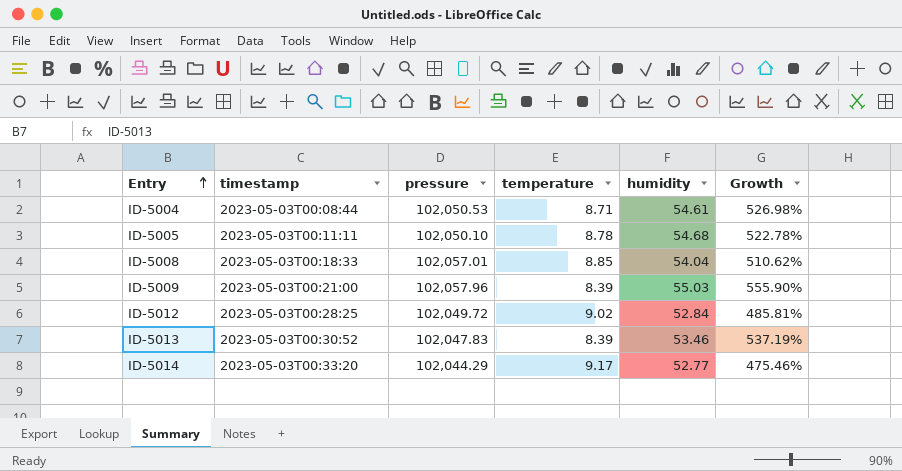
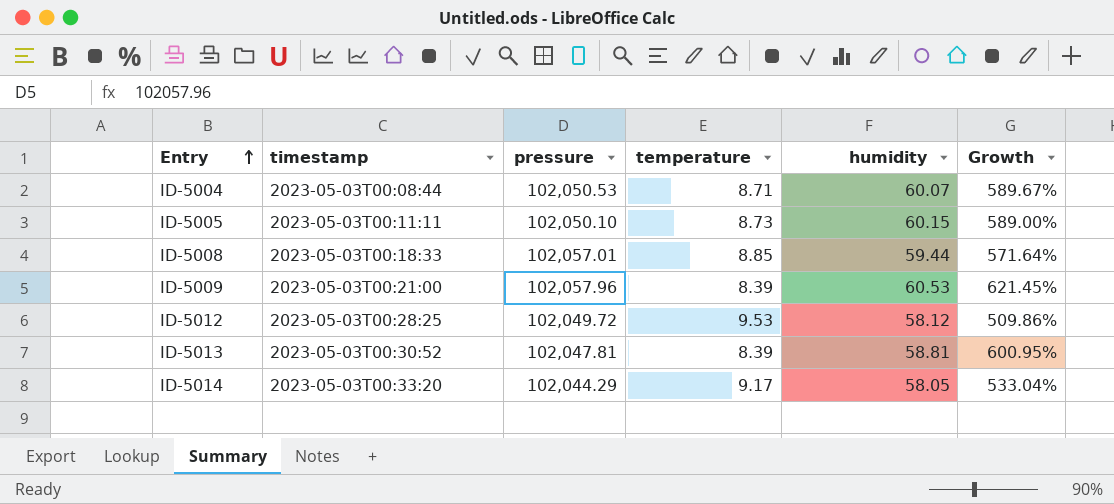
ID-5004 | humidity: 54.61 -> 60.07
ID-5004 | Growth: 526.98% -> 589.67%
ID-5005 | temperature: 8.78 -> 8.73
ID-5005 | humidity: 54.68 -> 60.15
ID-5005 | Growth: 522.78% -> 589.00%
ID-5008 | humidity: 54.04 -> 59.44
ID-5008 | Growth: 510.62% -> 571.64%
ID-5009 | humidity: 55.03 -> 60.53
ID-5009 | Growth: 555.90% -> 621.45%
ID-5012 | temperature: 9.02 -> 9.53
ID-5012 | humidity: 52.84 -> 58.12
ID-5012 | Growth: 485.81% -> 509.86%
ID-5013 | pressure: 102,047.83 -> 102,047.81
ID-5013 | humidity: 53.46 -> 58.81
ID-5013 | Growth: 537.19% -> 600.95%
ID-5014 | humidity: 52.77 -> 58.05
ID-5014 | Growth: 475.46% -> 533.04%

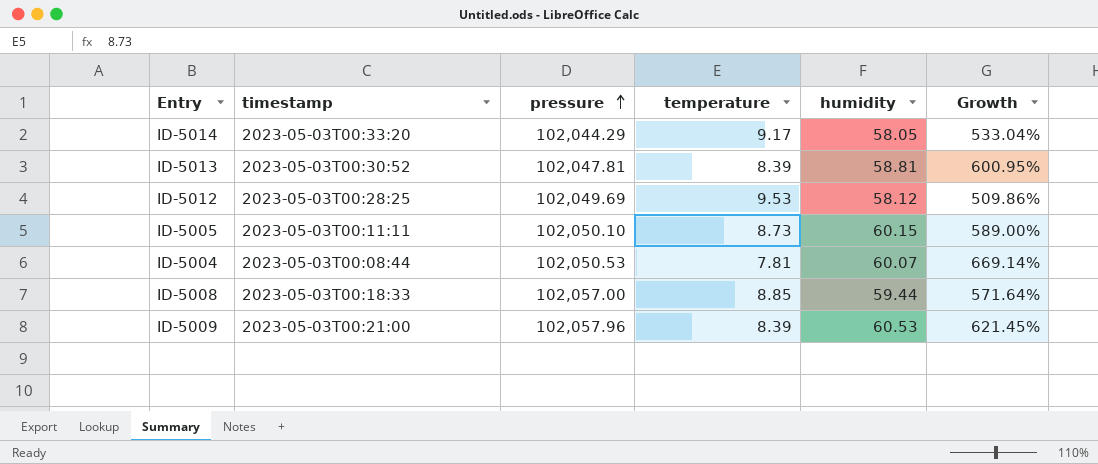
row order: Entry ascending -> pressure ascending
ID-5012 | pressure: 102,049.72 -> 102,049.69
ID-5004 | temperature: 8.71 -> 7.81
ID-5004 | Growth: 589.67% -> 669.14%
ID-5008 | pressure: 102,057.01 -> 102,057.00

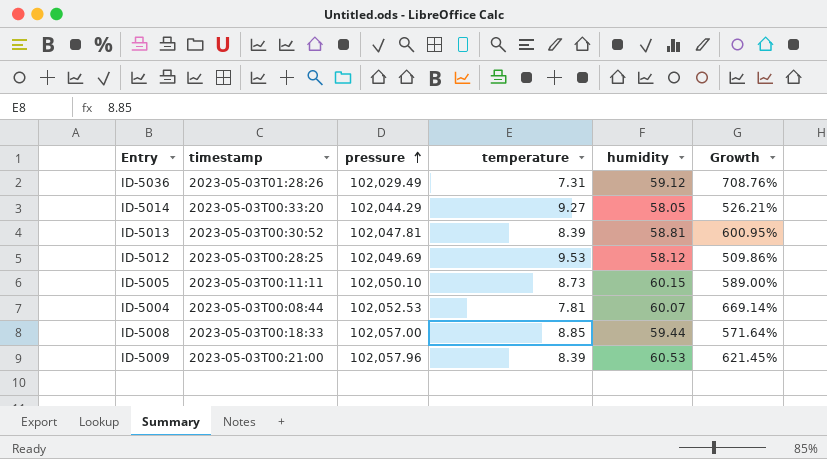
row ID-5036: none -> 2023-05-03T01:28:26 | 102,029.49 | 7.31 | 59.12 | 708.76%
ID-5014 | temperature: 9.17 -> 9.27
ID-5014 | Growth: 533.04% -> 526.21%
ID-5004 | pressure: 102,050.53 -> 102,052.53

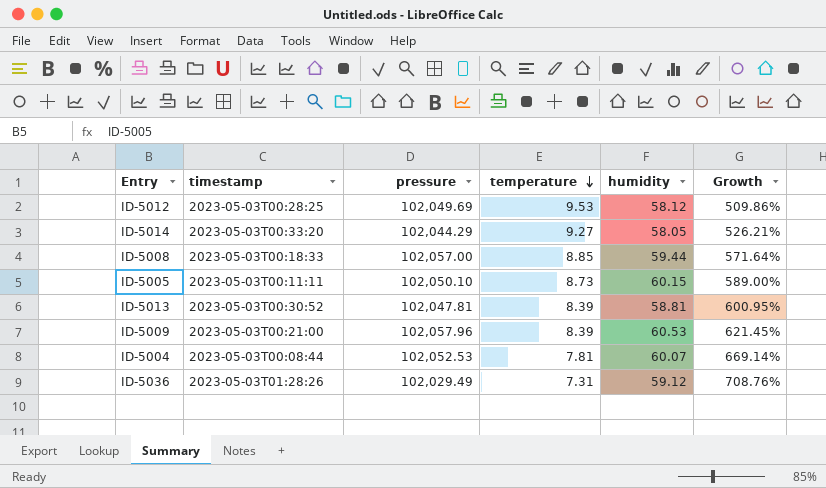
row order: pressure ascending -> temperature descending

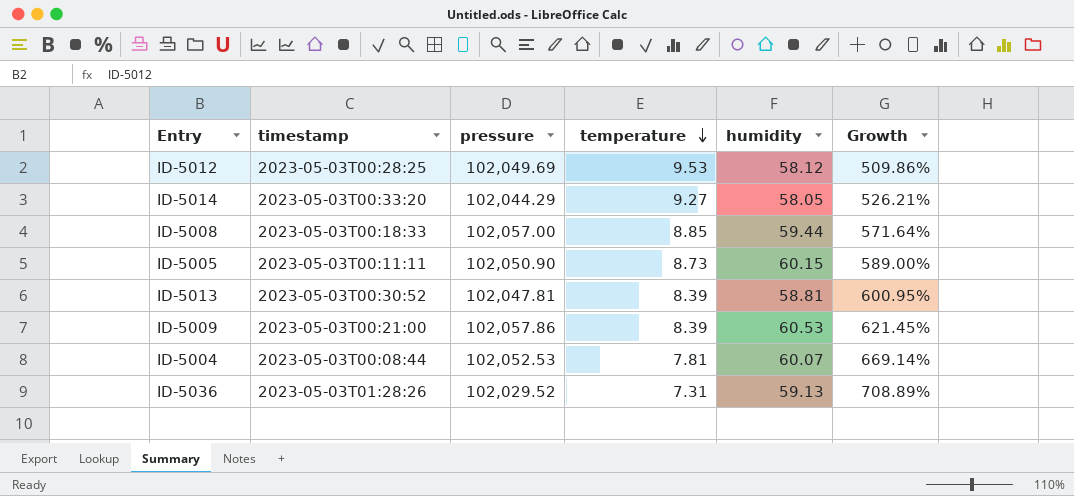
ID-5005 | pressure: 102,050.10 -> 102,050.90
ID-5009 | pressure: 102,057.96 -> 102,057.86
ID-5036 | pressure: 102,029.49 -> 102,029.52
ID-5036 | humidity: 59.12 -> 59.13
ID-5036 | Growth: 708.76% -> 708.89%

